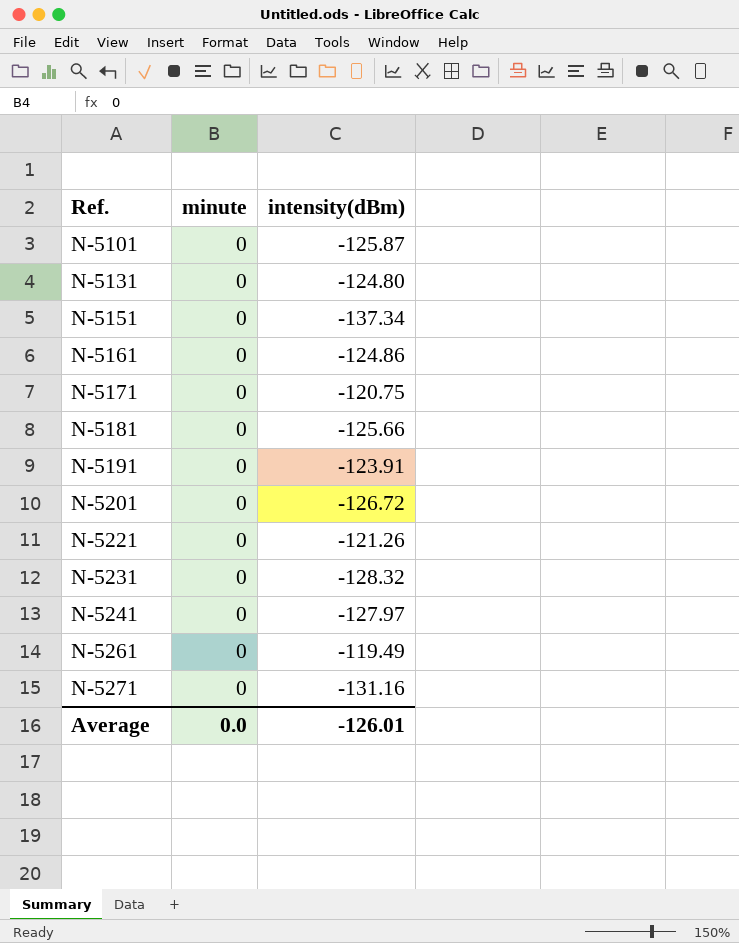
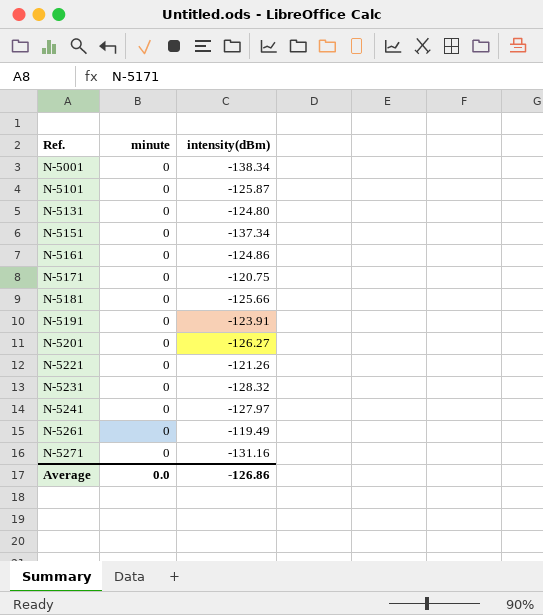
row N-5001: none -> 0 | -138.34
N-5201 | intensity(dBm): -126.72 -> -126.27
Average | intensity(dBm): -126.01 -> -126.86

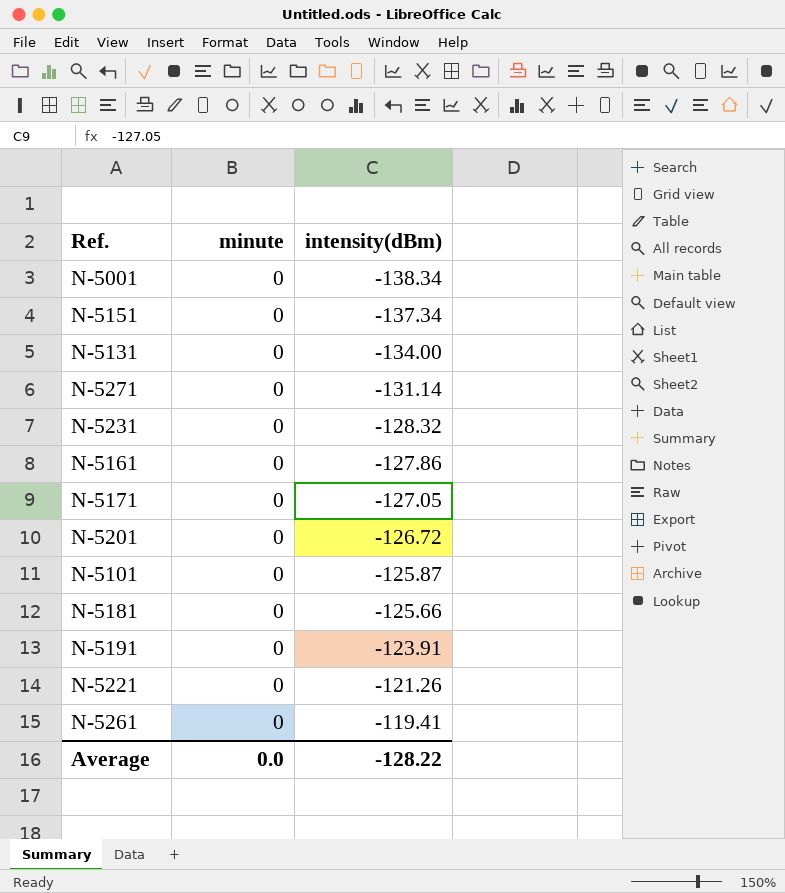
row order: Ref. ascending -> intensity(dBm) ascending
row N-5241: 0 | -127.97 -> none
N-5131 | intensity(dBm): -124.80 -> -134.00
N-5271 | intensity(dBm): -131.16 -> -131.14
N-5161 | intensity(dBm): -124.86 -> -127.86
N-5171 | intensity(dBm): -120.75 -> -127.05
N-5201 | intensity(dBm): -126.27 -> -126.72
N-5261 | intensity(dBm): -119.49 -> -119.41
Average | intensity(dBm): -126.86 -> -128.22

